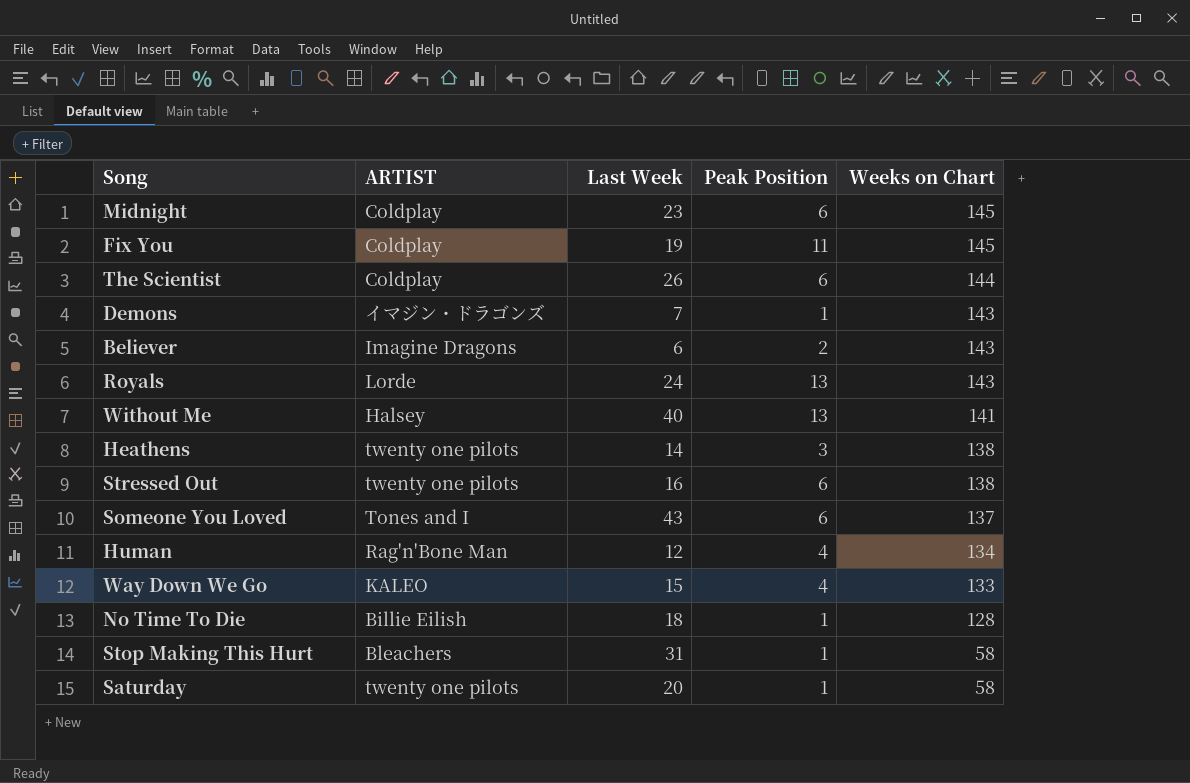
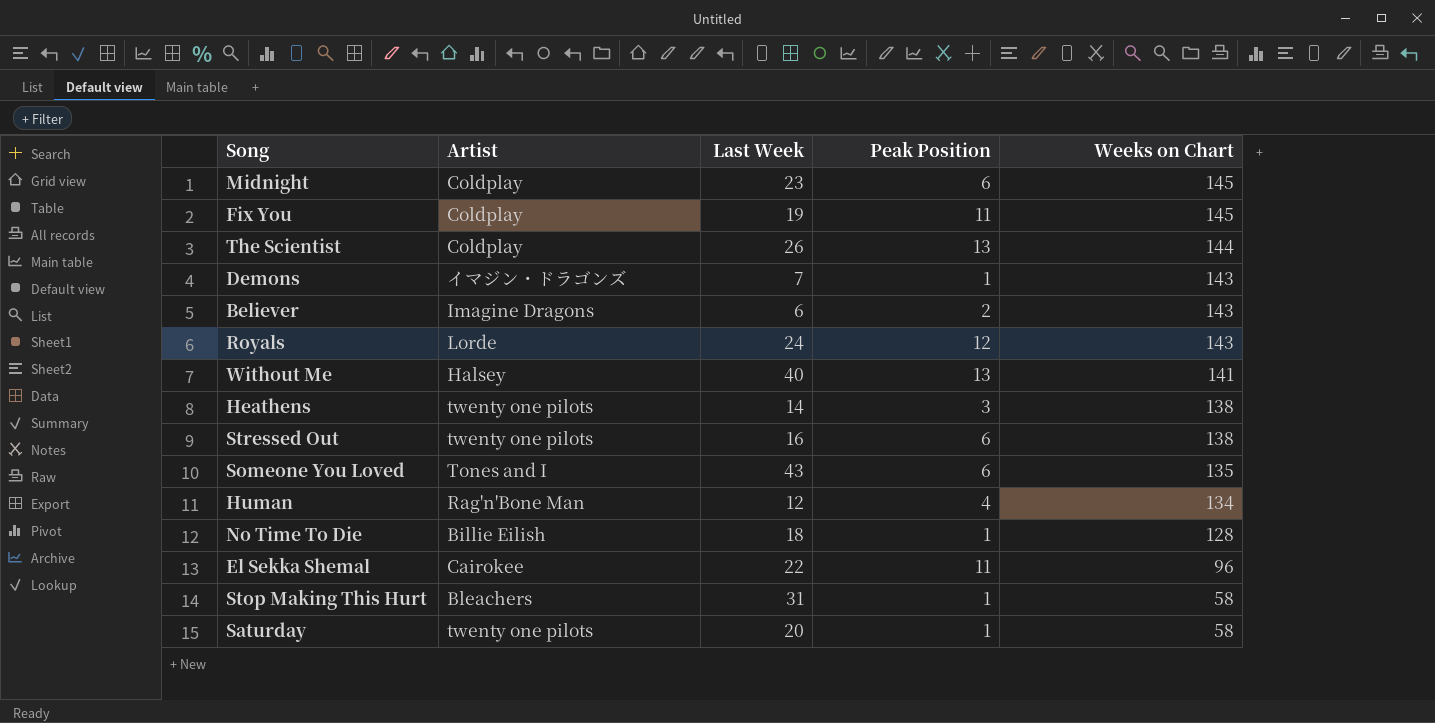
column name: ARTIST -> Artist
row Way Down We Go: KALEO | 15 | 4 | 133 -> none
The Scientist | Peak Position: 6 -> 13
Royals | Peak Position: 13 -> 12
Someone You Loved | Weeks on Chart: 137 -> 135
row El Sekka Shemal: none -> Cairokee | 22 | 11 | 96

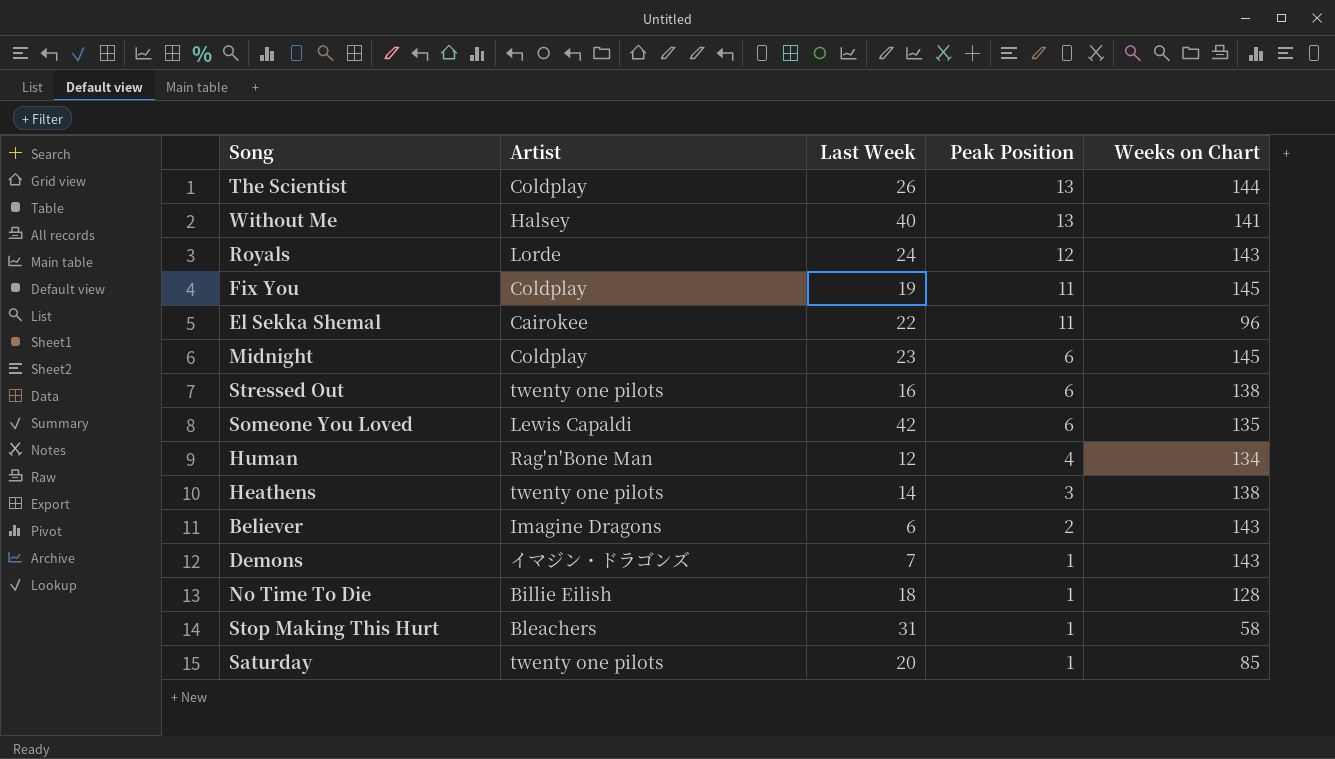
row order: Weeks on Chart descending -> Peak Position descending
Someone You Loved | Artist: Tones and I -> Lewis Capaldi
Someone You Loved | Last Week: 43 -> 42
Saturday | Weeks on Chart: 58 -> 85

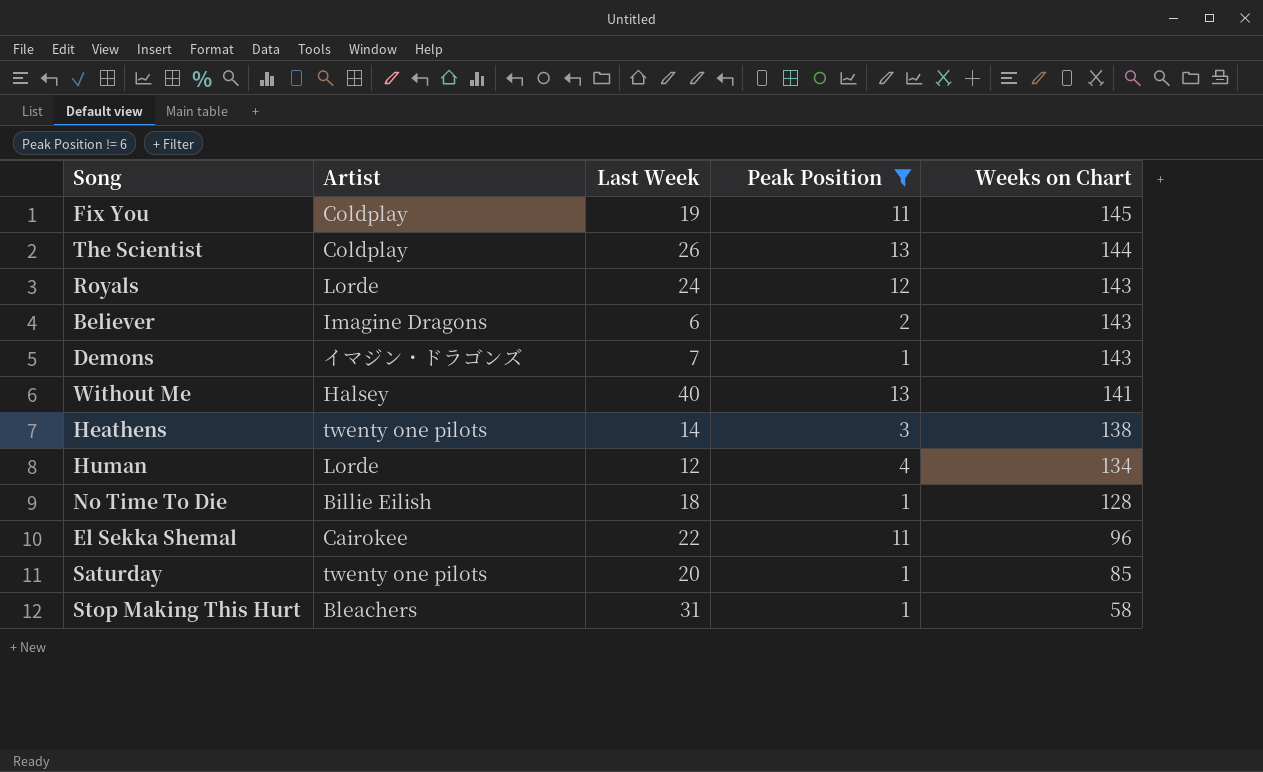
filter: none -> Peak Position != 6
row order: Peak Position descending -> Weeks on Chart descending
Human | Artist: Rag'n'Bone Man -> Lorde

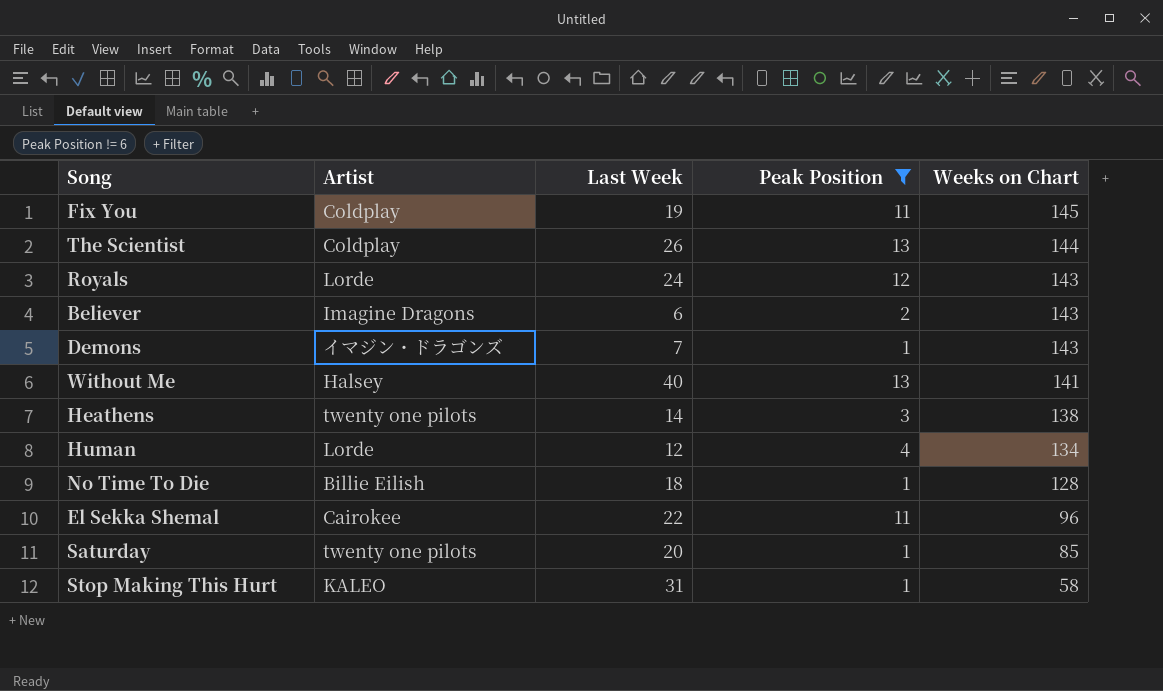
Stop Making This Hurt | Artist: Bleachers -> KALEO

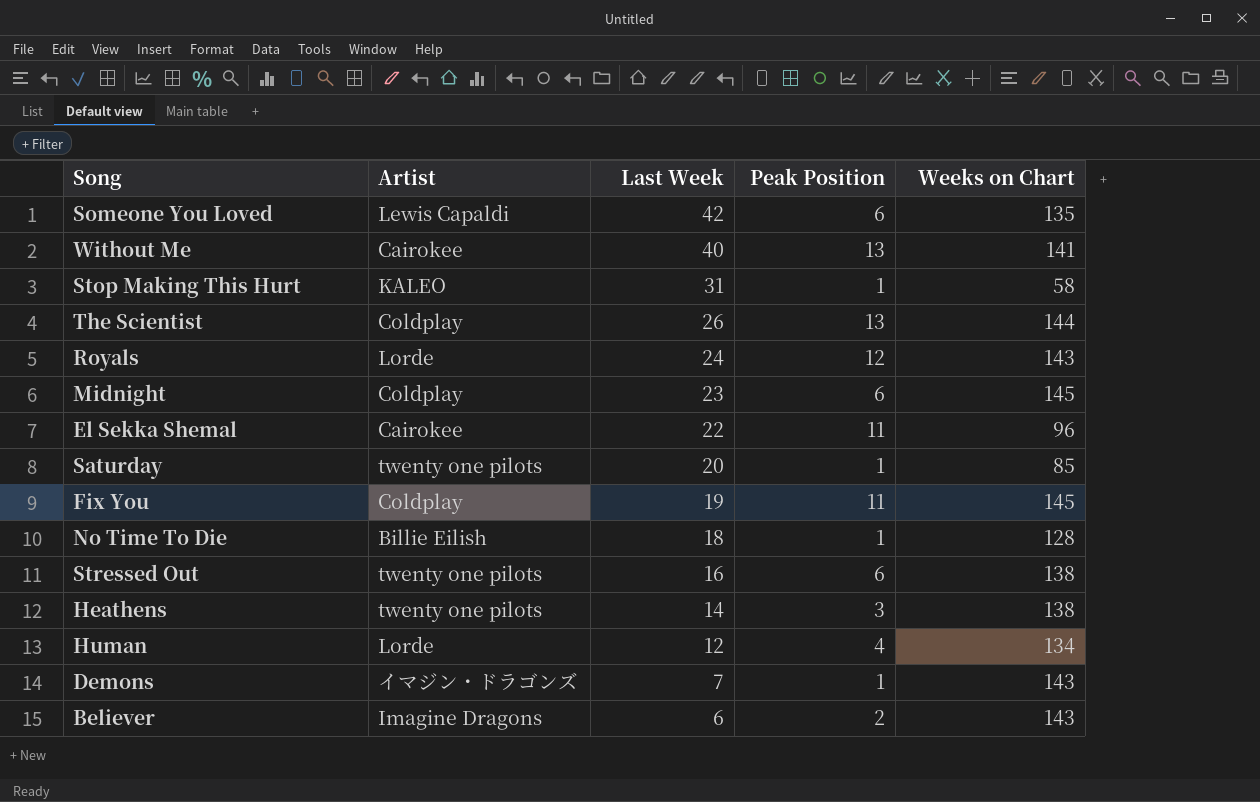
filter: Peak Position != 6 -> none
row order: Weeks on Chart descending -> Last Week descending
Without Me | Artist: Halsey -> Cairokee

